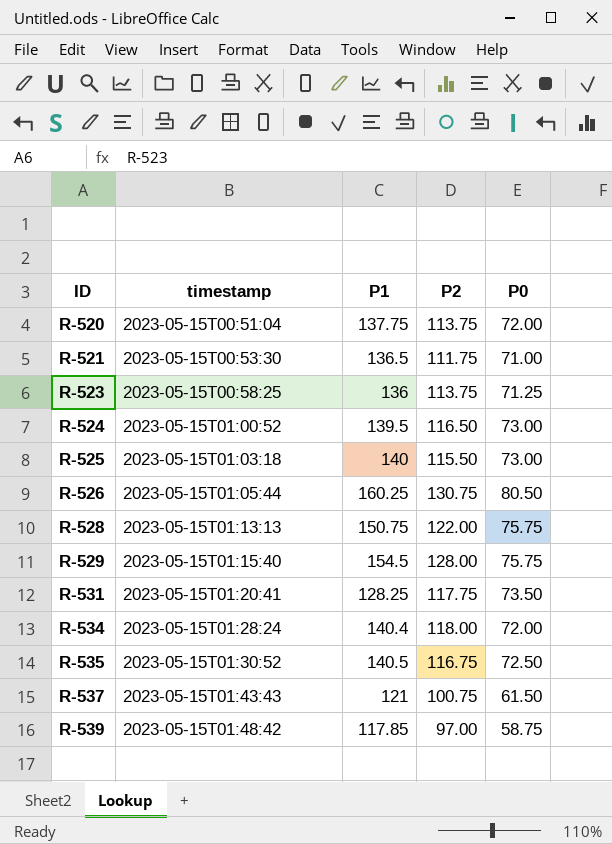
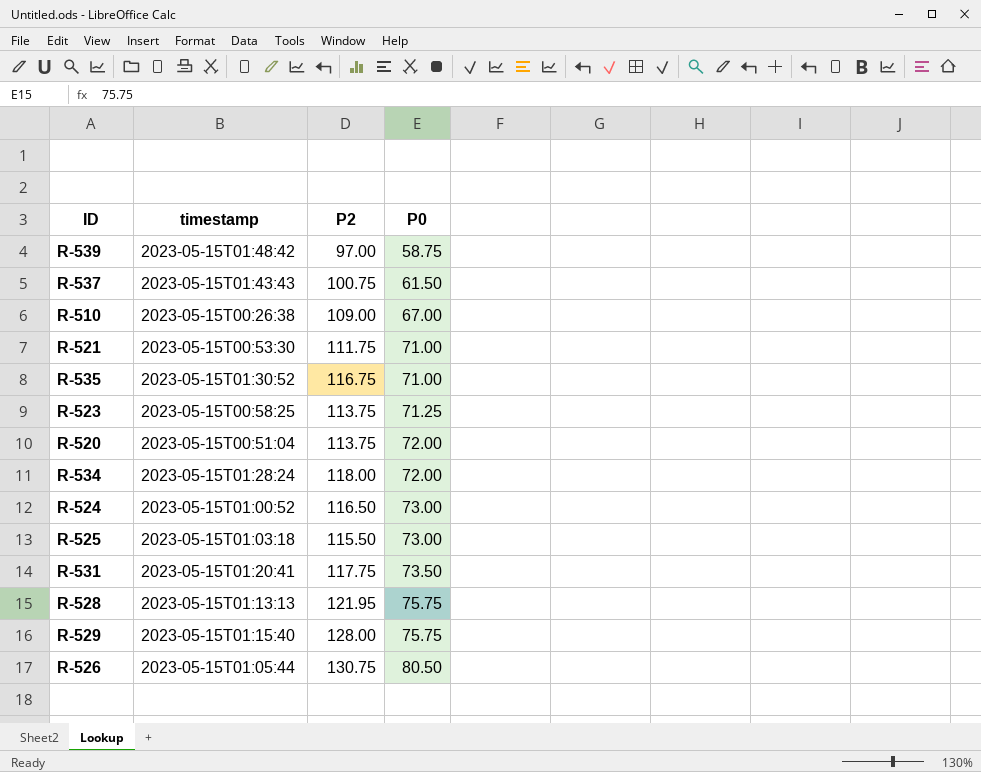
row order: ID ascending -> P0 ascending
column P1 | position: 3 -> none
row R-510: none -> 2023-05-15T00:26:38 | 109.00 | 67.00
R-535 | P0: 72.50 -> 71.00
R-528 | P2: 122.00 -> 121.95

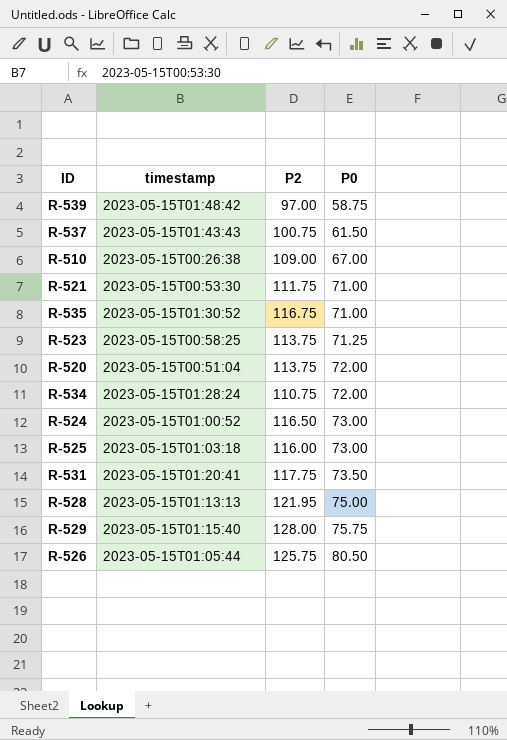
R-534 | P2: 118.00 -> 110.75
R-525 | P2: 115.50 -> 116.00
R-528 | P0: 75.75 -> 75.00
R-526 | P2: 130.75 -> 125.75

